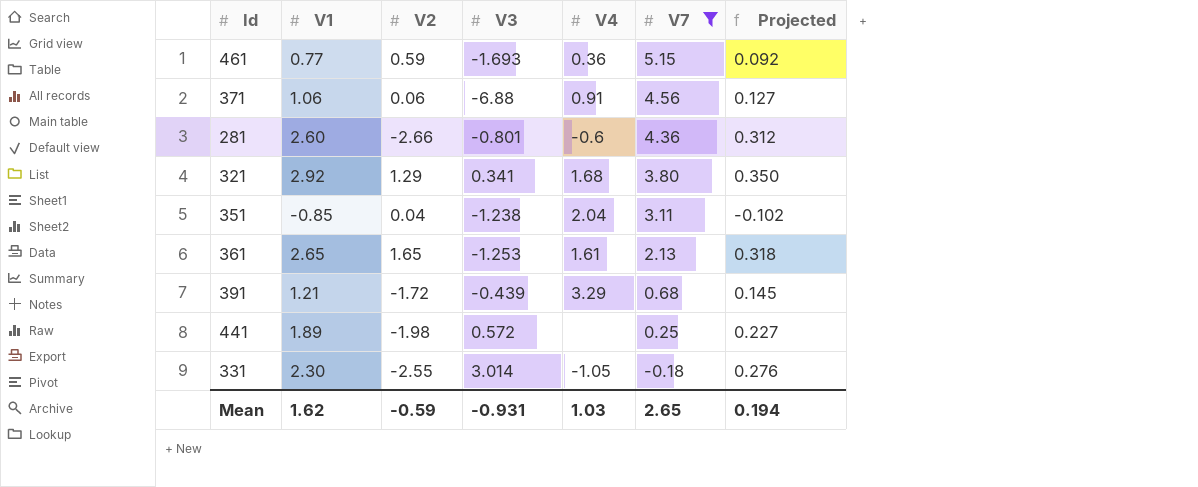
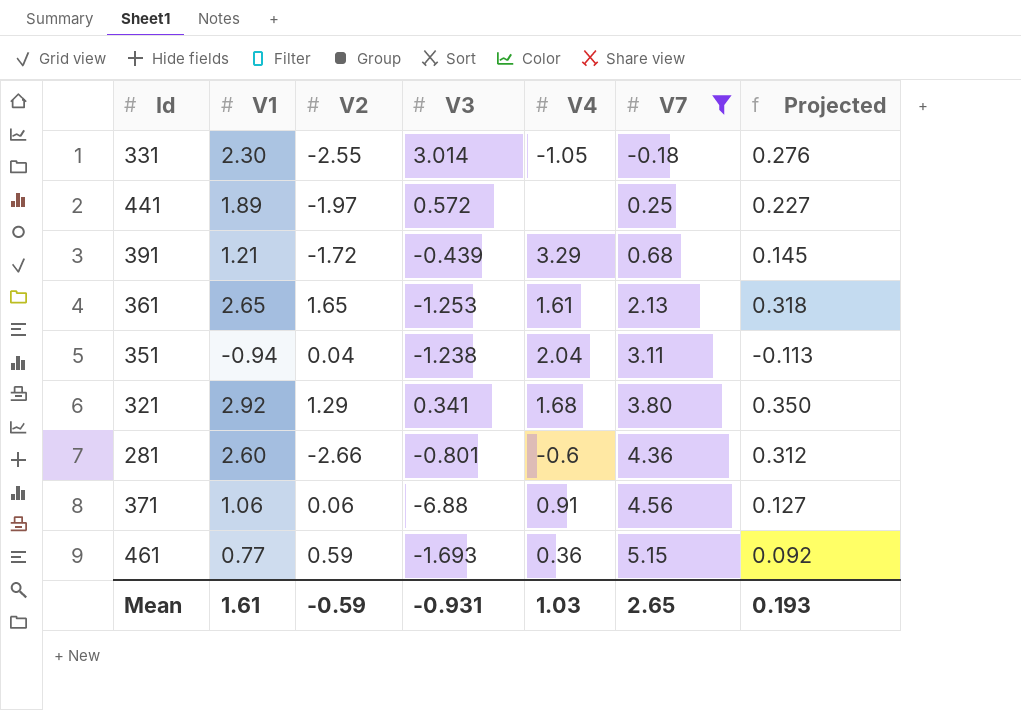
row order: V7 descending -> V7 ascending
441 | V2: -1.98 -> -1.97
351 | V1: -0.85 -> -0.94
351 | Projected: -0.102 -> -0.113
Mean | V1: 1.62 -> 1.61
Mean | Projected: 0.194 -> 0.193

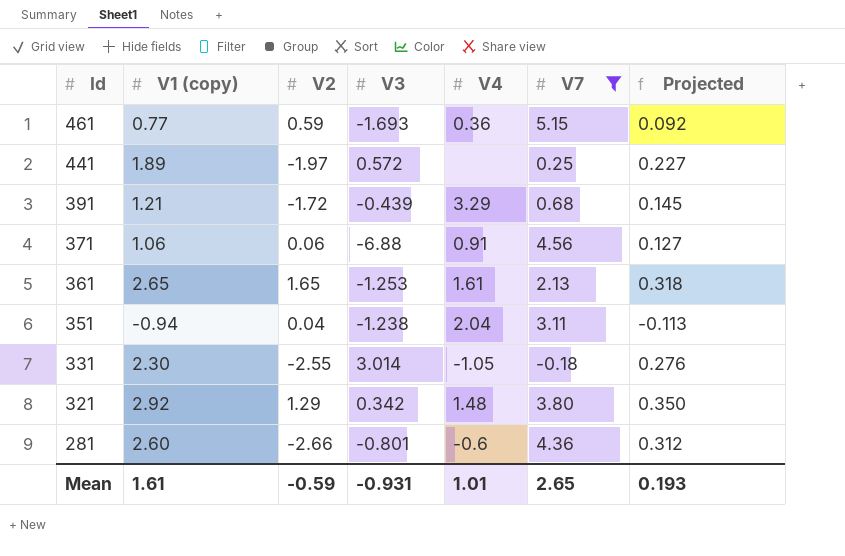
row order: V7 ascending -> Id descending
column name: V1 -> V1 (copy)
321 | V3: 0.341 -> 0.342
321 | V4: 1.68 -> 1.48
Mean | V4: 1.03 -> 1.01

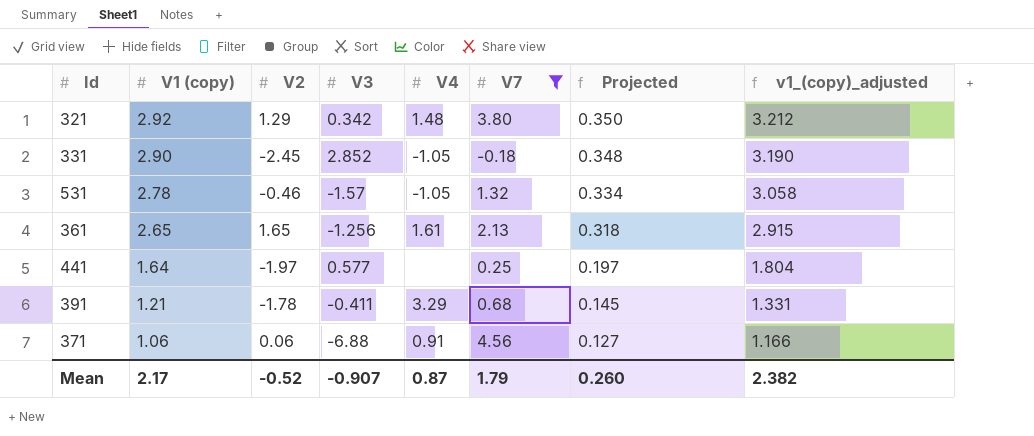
row order: Id descending -> V1 (copy) descending
column v1_(copy)_adjusted | formula: none -> [V1 (copy)] * 1.1
row 461: 0.77 | 0.59 | -1.693 | 0.36 | 5.15 | 0.092 -> none
row 351: -0.94 | 0.04 | -1.238 | 2.04 | 3.11 | -0.113 -> none
row 281: 2.60 | -2.66 | -0.801 | -0.6 | 4.36 | 0.312 -> none
331 | V1 (copy): 2.30 -> 2.90
331 | V2: -2.55 -> -2.45
331 | V3: 3.014 -> 2.852
331 | Projected: 0.276 -> 0.348
row 531: none -> 2.78 | -0.46 | -1.57 | -1.05 | 1.32 | 0.334 | 3.058
361 | V3: -1.253 -> -1.256
441 | V1 (copy): 1.89 -> 1.64
441 | V3: 0.572 -> 0.577
441 | Projected: 0.227 -> 0.197
391 | V2: -1.72 -> -1.78
391 | V3: -0.439 -> -0.411
Mean | V1 (copy): 1.61 -> 2.17
Mean | V2: -0.59 -> -0.52
Mean | V3: -0.931 -> -0.907
Mean | V4: 1.01 -> 0.87
Mean | V7: 2.65 -> 1.79
Mean | Projected: 0.193 -> 0.260

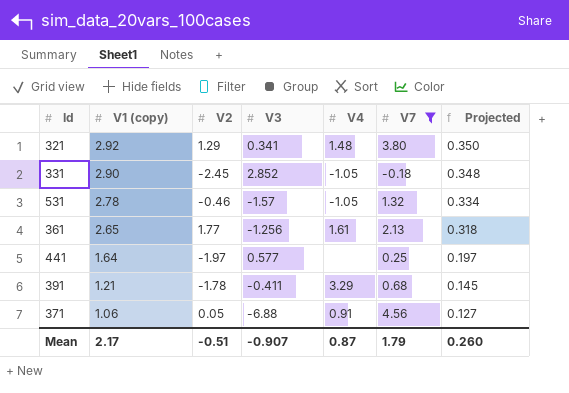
column v1_(copy)_adjusted | formula: [V1 (copy)] * 1.1 -> none
321 | V3: 0.342 -> 0.341
361 | V2: 1.65 -> 1.77
371 | V2: 0.06 -> 0.05
Mean | V2: -0.52 -> -0.51

